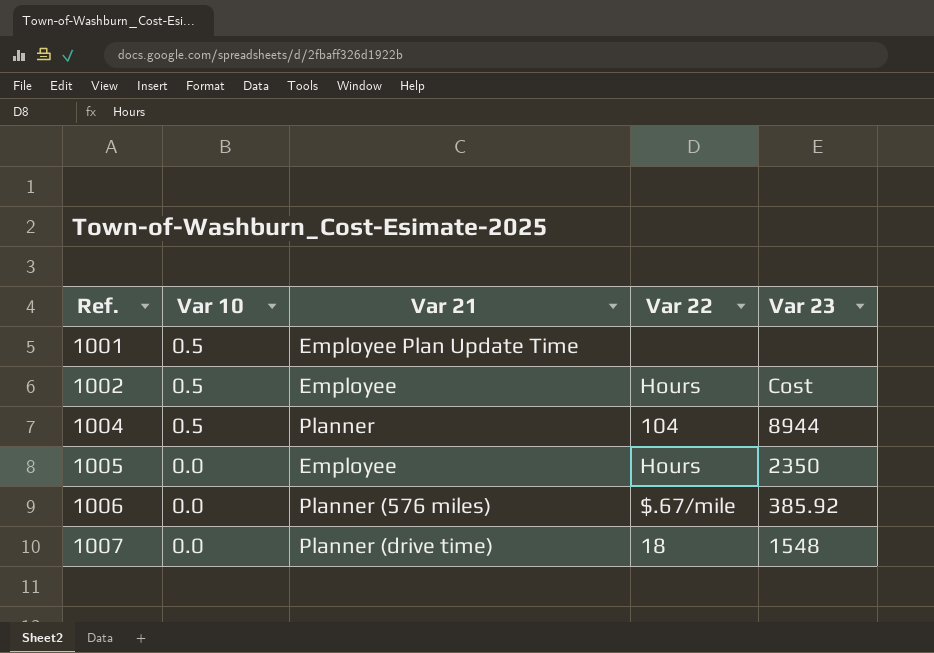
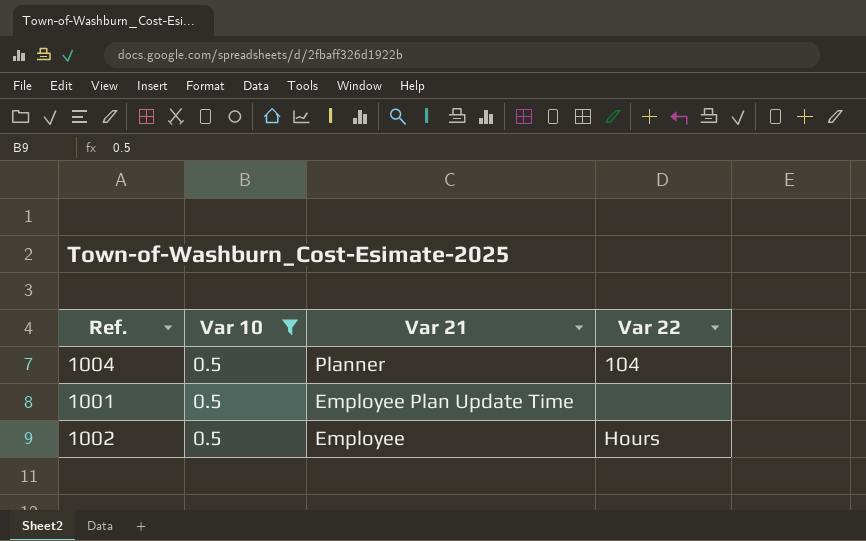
filter: none -> Var 10 = 0.5
row order: Ref. ascending -> Var 21 descending
column Var 23 | position: 5 -> none

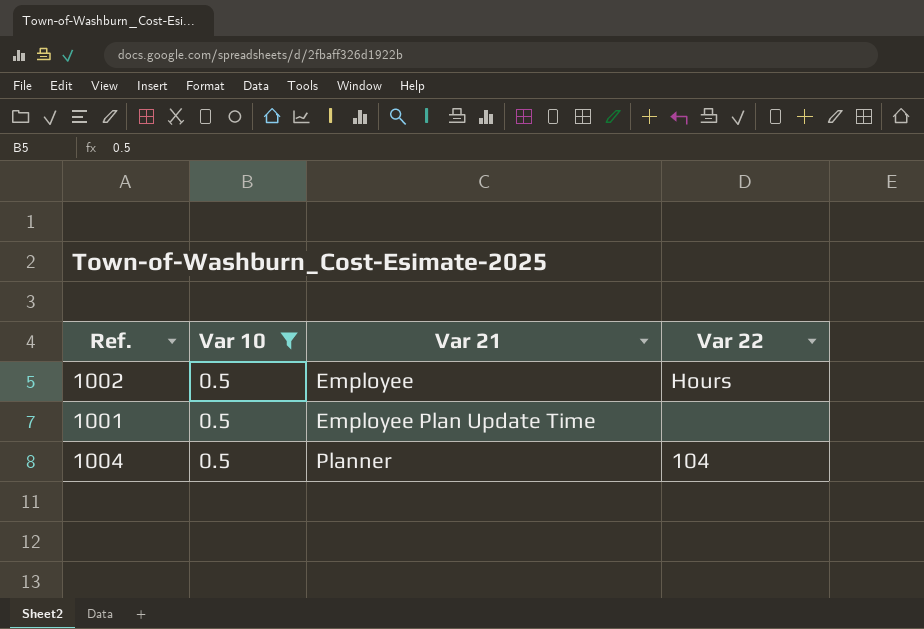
row order: Var 21 descending -> Var 21 ascending

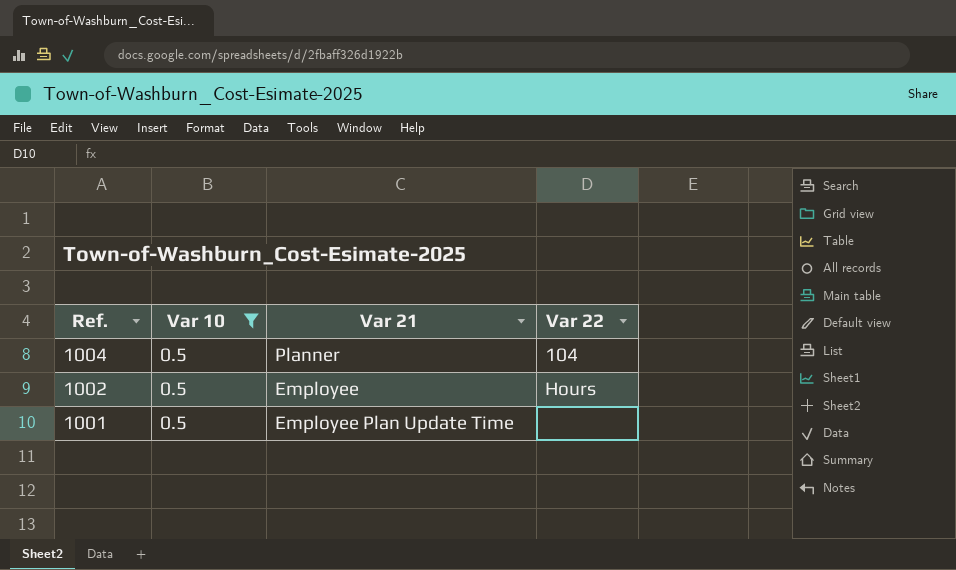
row order: Var 21 ascending -> Ref. descending

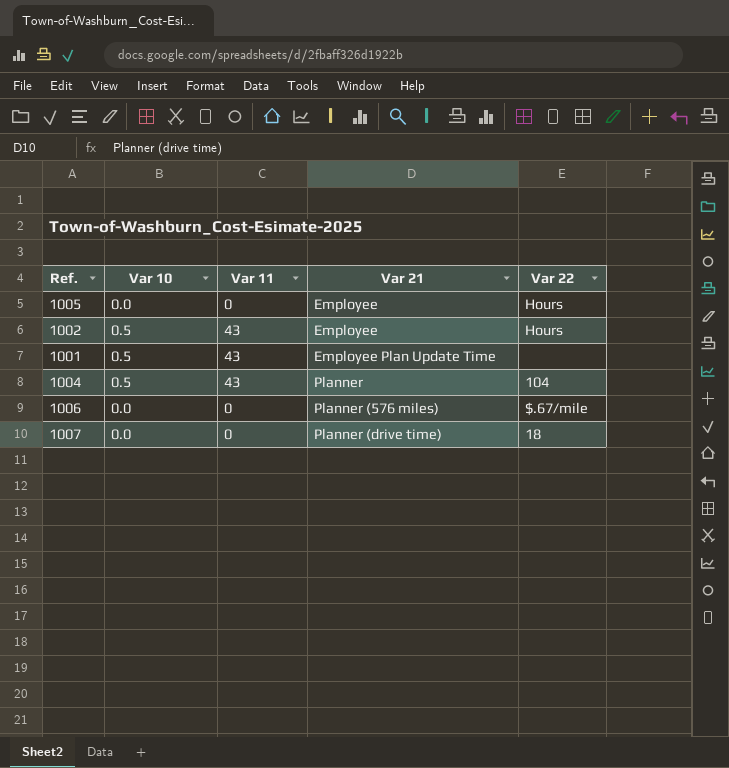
filter: Var 10 = 0.5 -> none
row order: Ref. descending -> Var 21 ascending
column Var 11 | position: none -> 3

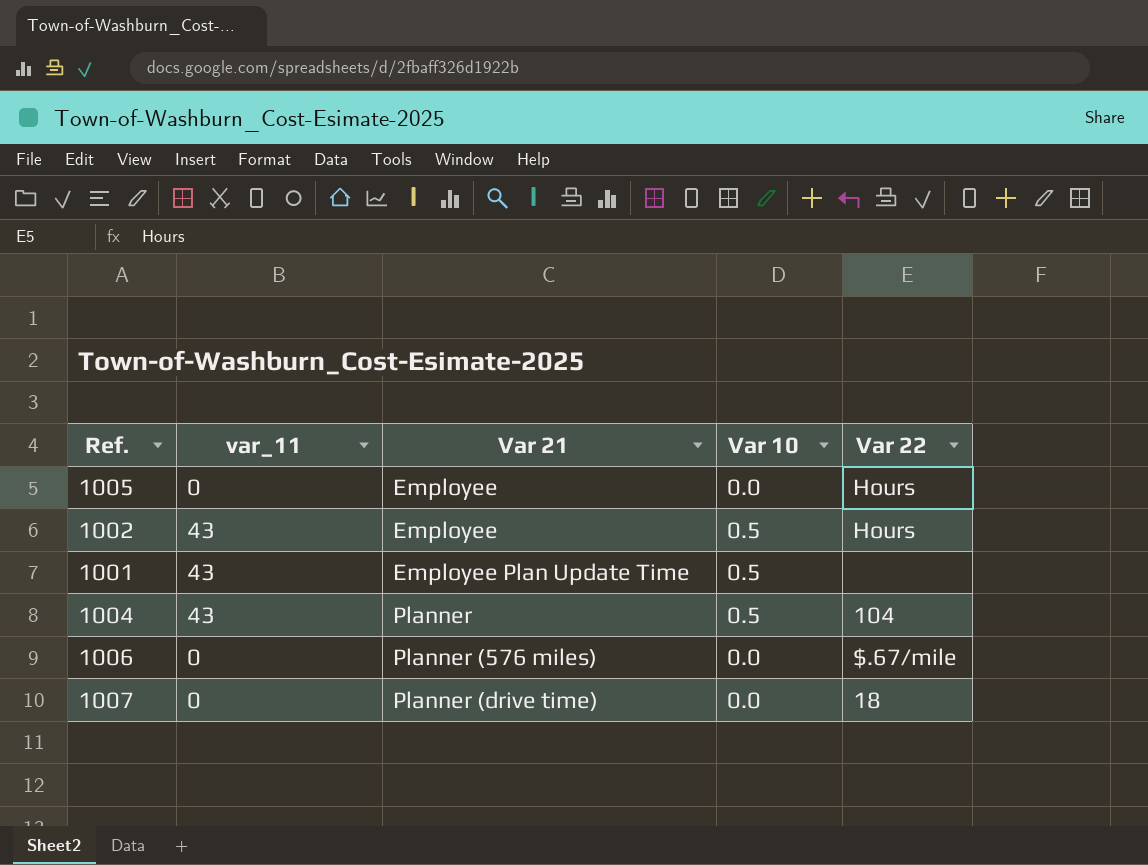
column name: Var 11 -> var_11
column Var 10 | position: 2 -> 4

